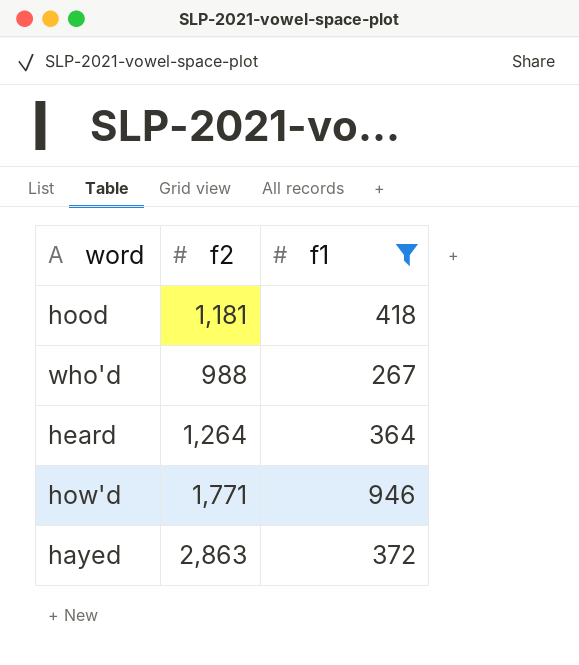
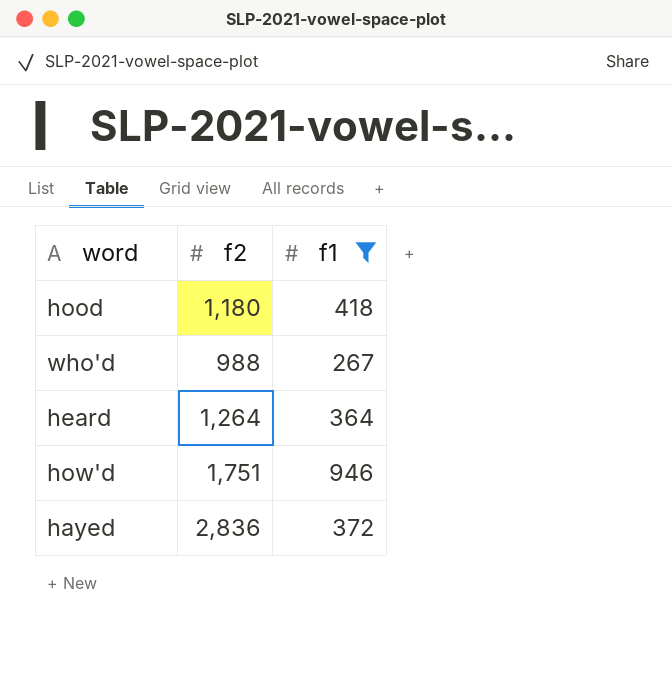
hood | f2: 1,181 -> 1,180
how'd | f2: 1,771 -> 1,751
hayed | f2: 2,863 -> 2,836

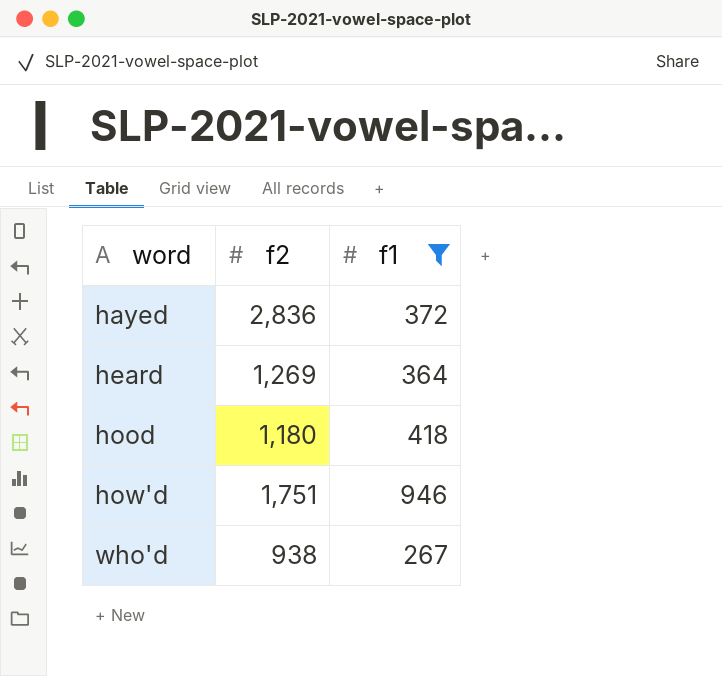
row order: none -> word ascending
heard | f2: 1,264 -> 1,269
who'd | f2: 988 -> 938

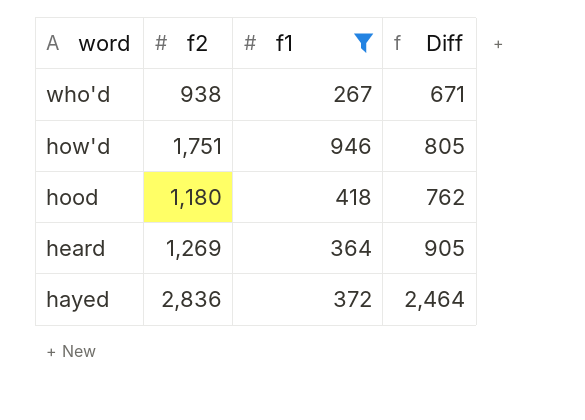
row order: word ascending -> word descending
column Diff | formula: none -> [f2] - [f1]

